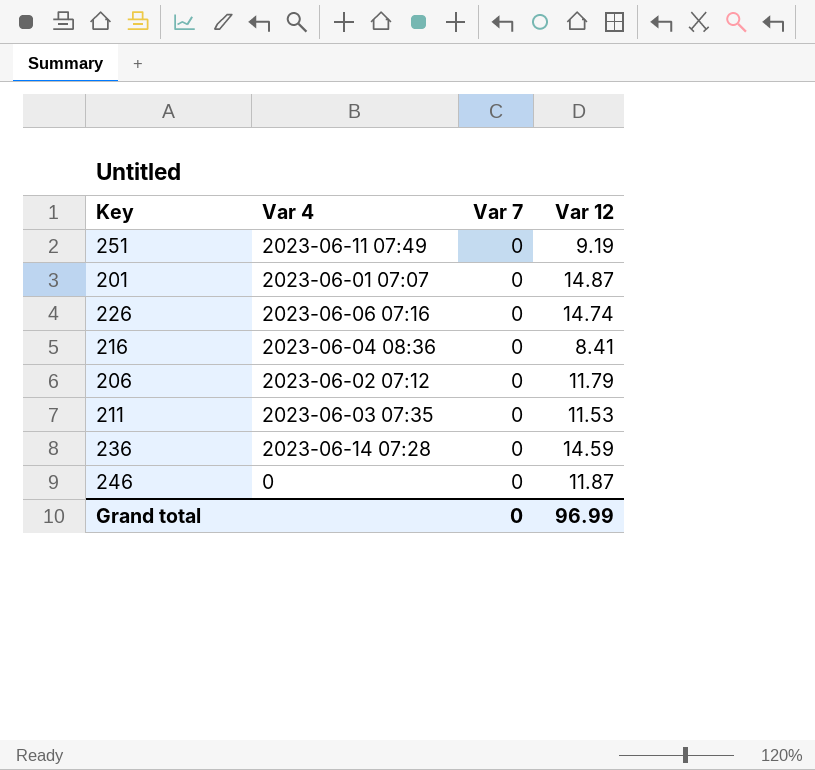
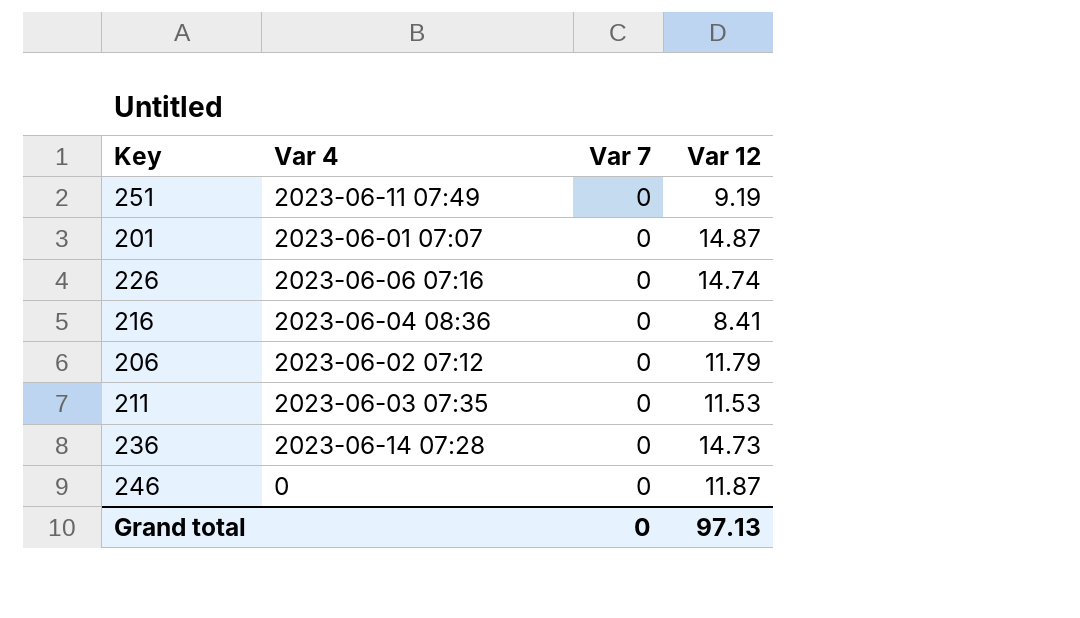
236 | Var 12: 14.59 -> 14.73
Grand total | Var 12: 96.99 -> 97.13

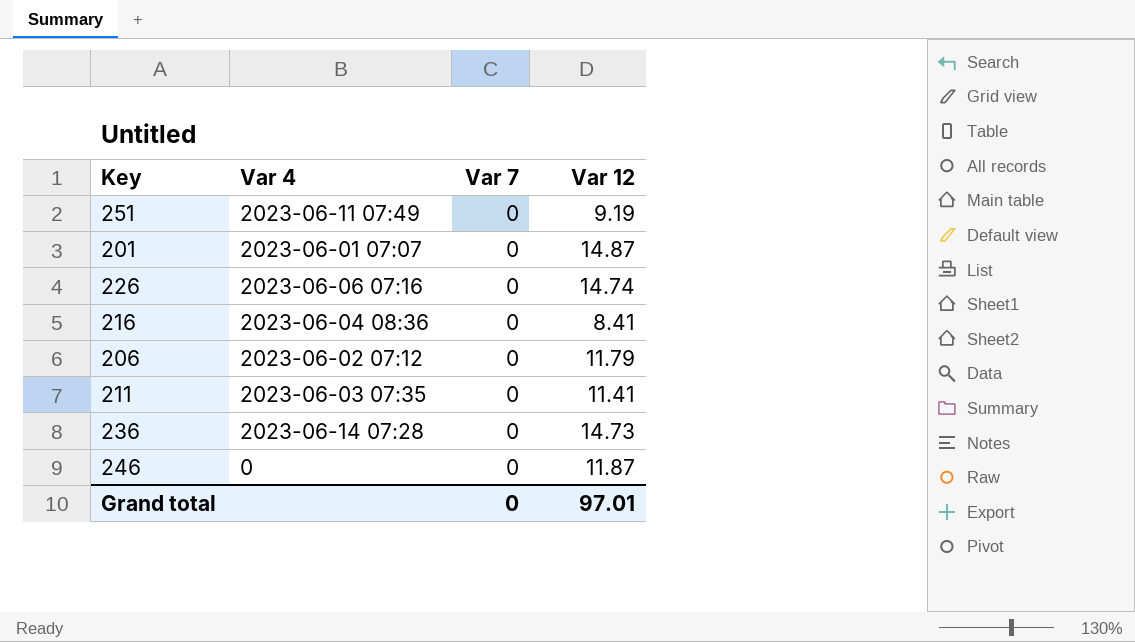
211 | Var 12: 11.53 -> 11.41
Grand total | Var 12: 97.13 -> 97.01

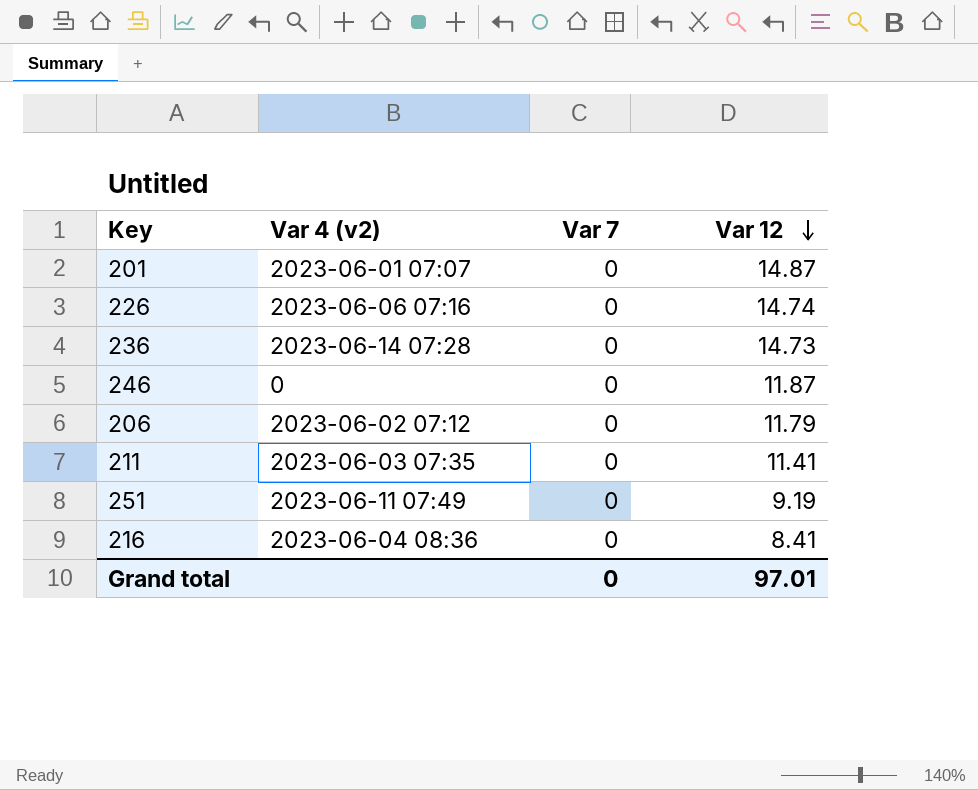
row order: none -> Var 12 descending
column name: Var 4 -> Var 4 (v2)

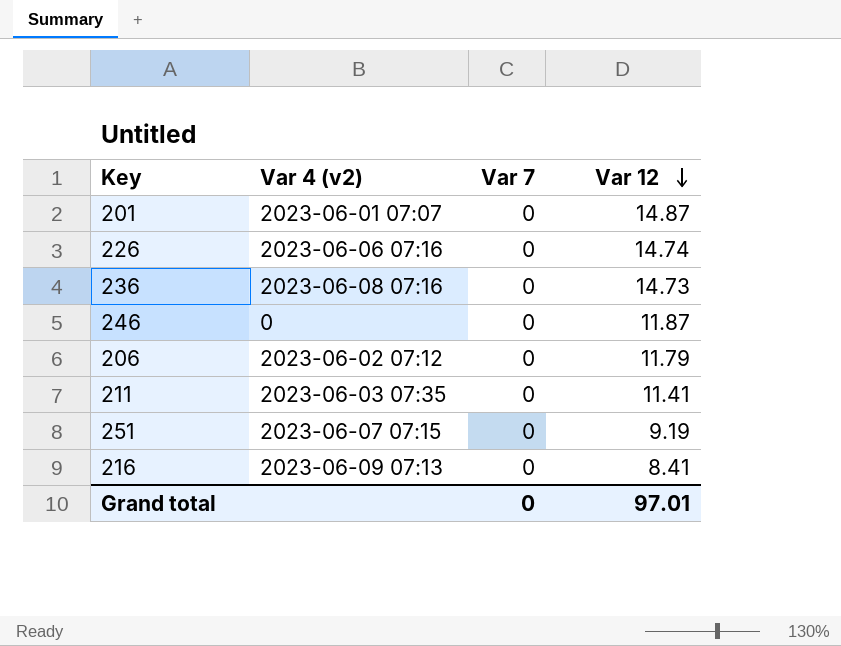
236 | Var 4 (v2): 2023-06-14 07:28 -> 2023-06-08 07:16
251 | Var 4 (v2): 2023-06-11 07:49 -> 2023-06-07 07:15
216 | Var 4 (v2): 2023-06-04 08:36 -> 2023-06-09 07:13

